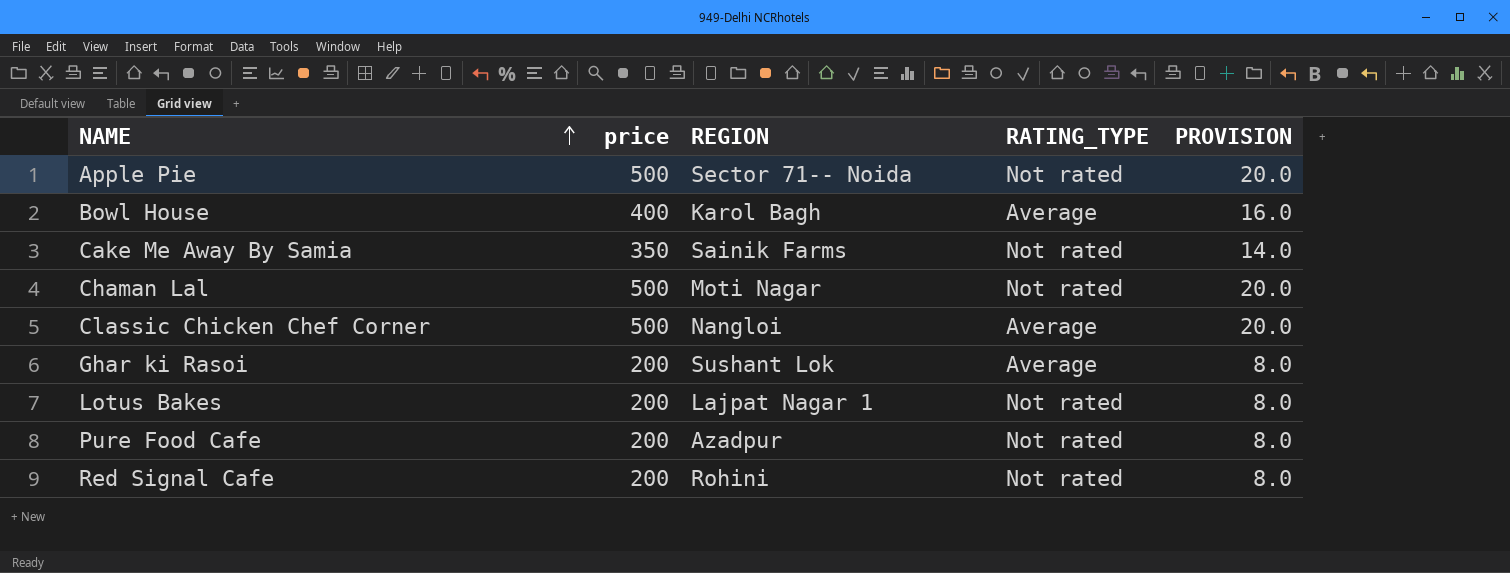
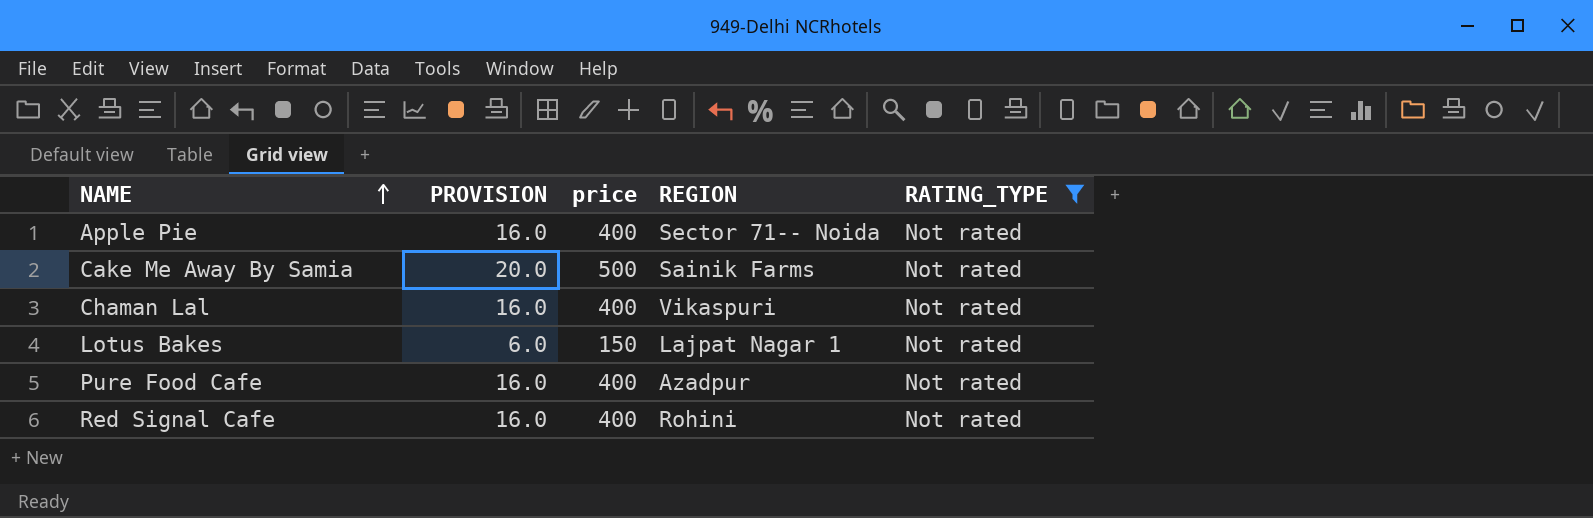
filter: none -> RATING_TYPE = Not rated
column PROVISION | position: 5 -> 2
Apple Pie | PROVISION: 20.0 -> 16.0
Apple Pie | price: 500 -> 400
Cake Me Away By Samia | PROVISION: 14.0 -> 20.0
Cake Me Away By Samia | price: 350 -> 500
Chaman Lal | PROVISION: 20.0 -> 16.0
Chaman Lal | price: 500 -> 400
Chaman Lal | REGION: Moti Nagar -> Vikaspuri
Lotus Bakes | PROVISION: 8.0 -> 6.0
Lotus Bakes | price: 200 -> 150
Pure Food Cafe | PROVISION: 8.0 -> 16.0
Pure Food Cafe | price: 200 -> 400
Red Signal Cafe | PROVISION: 8.0 -> 16.0
Red Signal Cafe | price: 200 -> 400

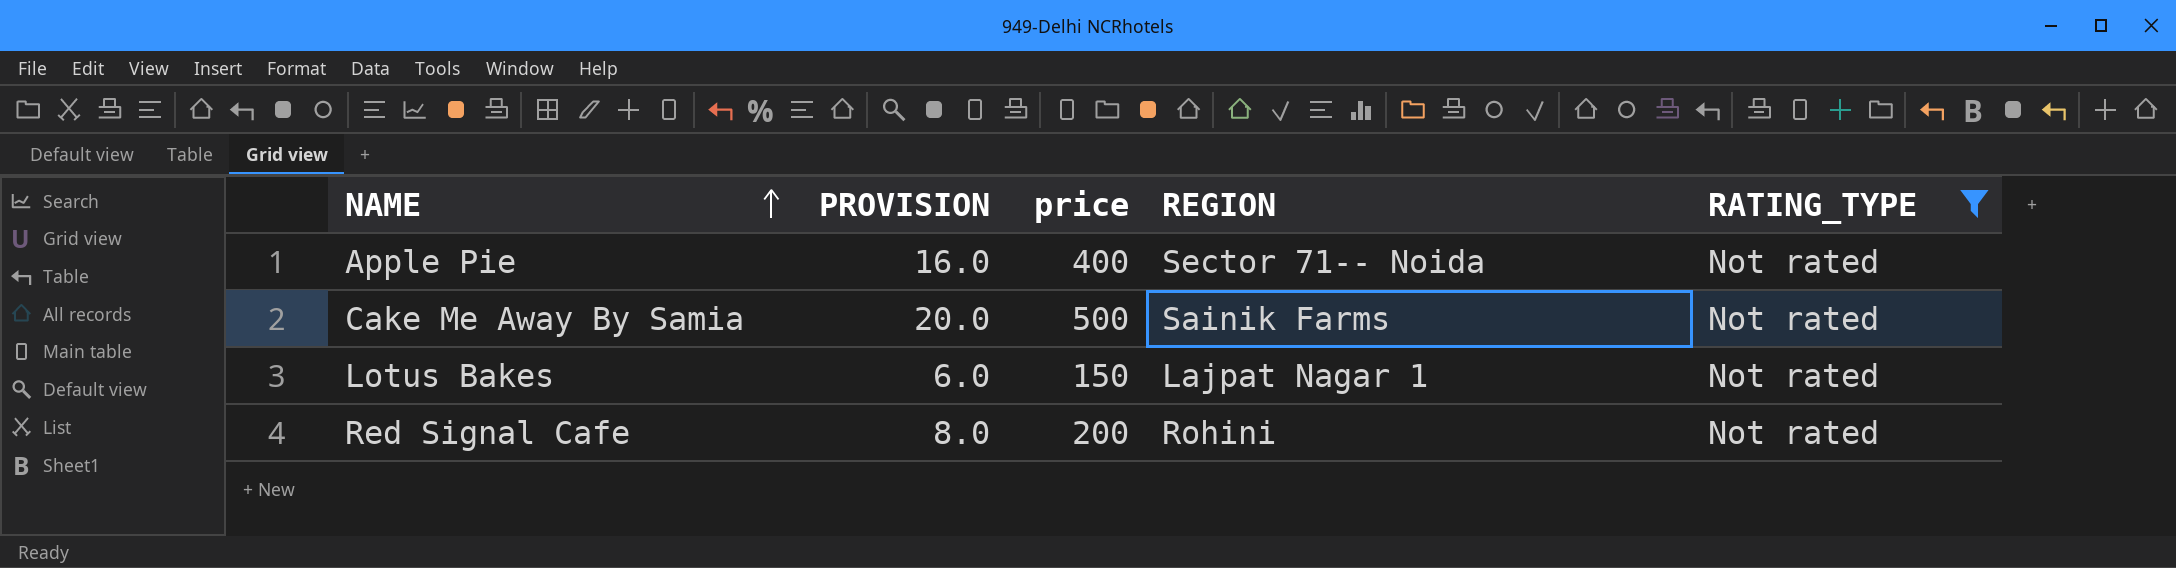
row Chaman Lal: 16.0 | 400 | Vikaspuri | Not rated -> none
row Pure Food Cafe: 16.0 | 400 | Azadpur | Not rated -> none
Red Signal Cafe | PROVISION: 16.0 -> 8.0
Red Signal Cafe | price: 400 -> 200

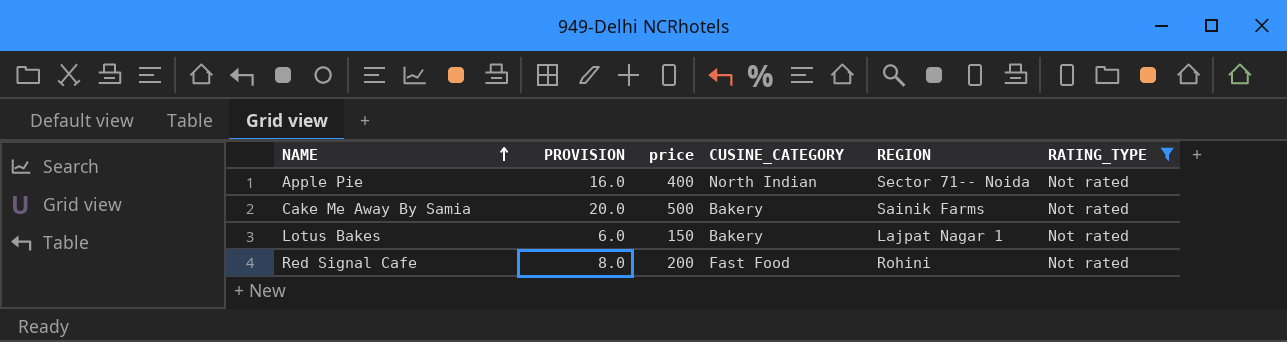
column CUSINE_CATEGORY | position: none -> 4

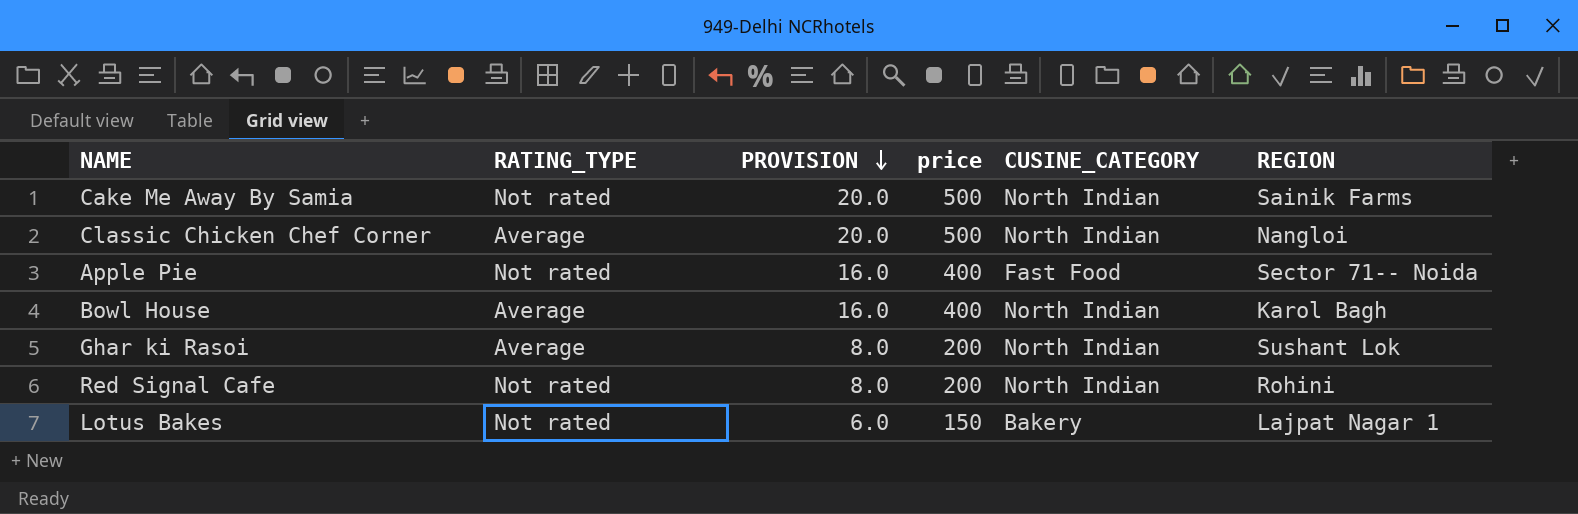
filter: RATING_TYPE = Not rated -> none
row order: NAME ascending -> PROVISION descending
column RATING_TYPE | position: 6 -> 2
Cake Me Away By Samia | CUSINE_CATEGORY: Bakery -> North Indian
Apple Pie | CUSINE_CATEGORY: North Indian -> Fast Food
Red Signal Cafe | CUSINE_CATEGORY: Fast Food -> North Indian

